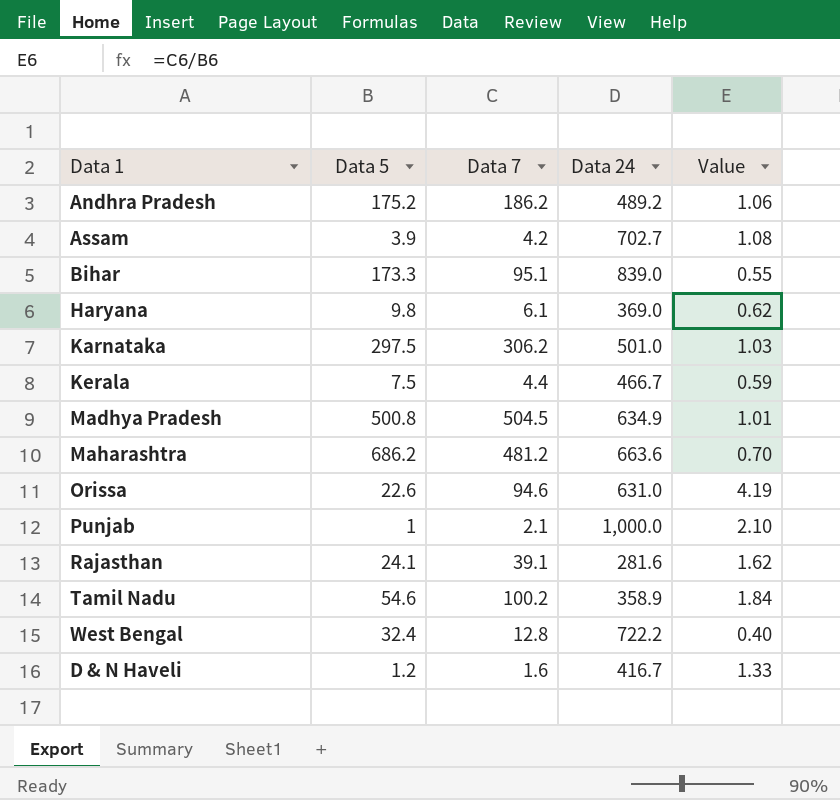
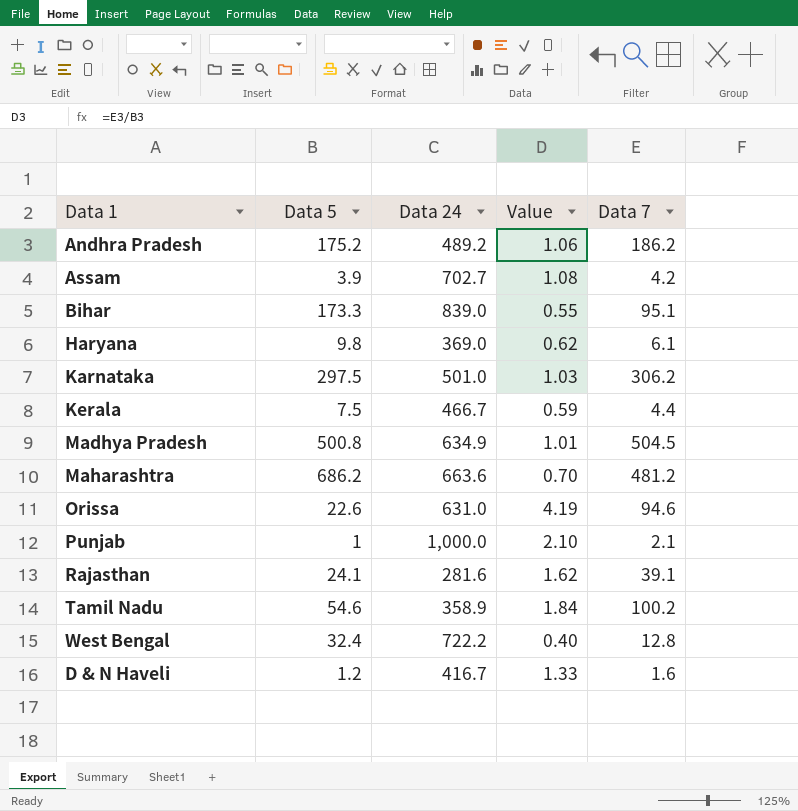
column Data 7 | position: 3 -> 5

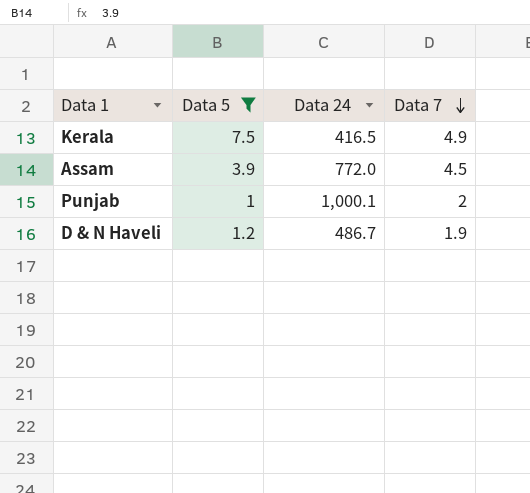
filter: none -> Data 5 <= 7.5
row order: none -> Data 7 descending
column Value | formula: [Data 7] / [Data 5] -> none
Kerala | Data 24: 466.7 -> 416.5
Kerala | Data 7: 4.4 -> 4.9
Assam | Data 24: 702.7 -> 772.0
Assam | Data 7: 4.2 -> 4.5
Punjab | Data 24: 1,000.0 -> 1,000.1
Punjab | Data 7: 2.1 -> 2
D & N Haveli | Data 24: 416.7 -> 486.7
D & N Haveli | Data 7: 1.6 -> 1.9

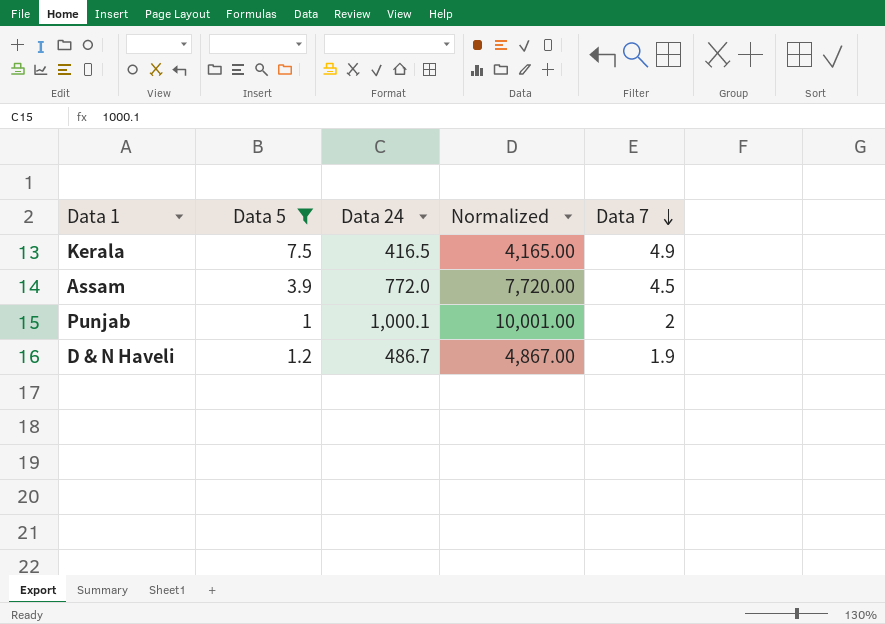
column Normalized | formula: none -> [Data 24] * 10

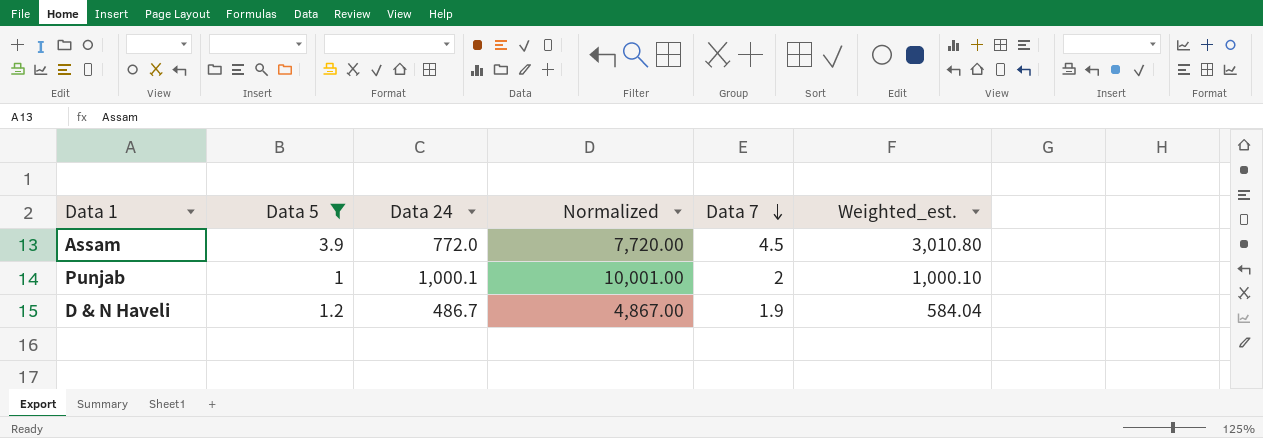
column Weighted_est. | formula: none -> [Data 5] * [Data 24]
row Kerala: 7.5 | 416.5 | 4,165.00 | 4.9 -> none

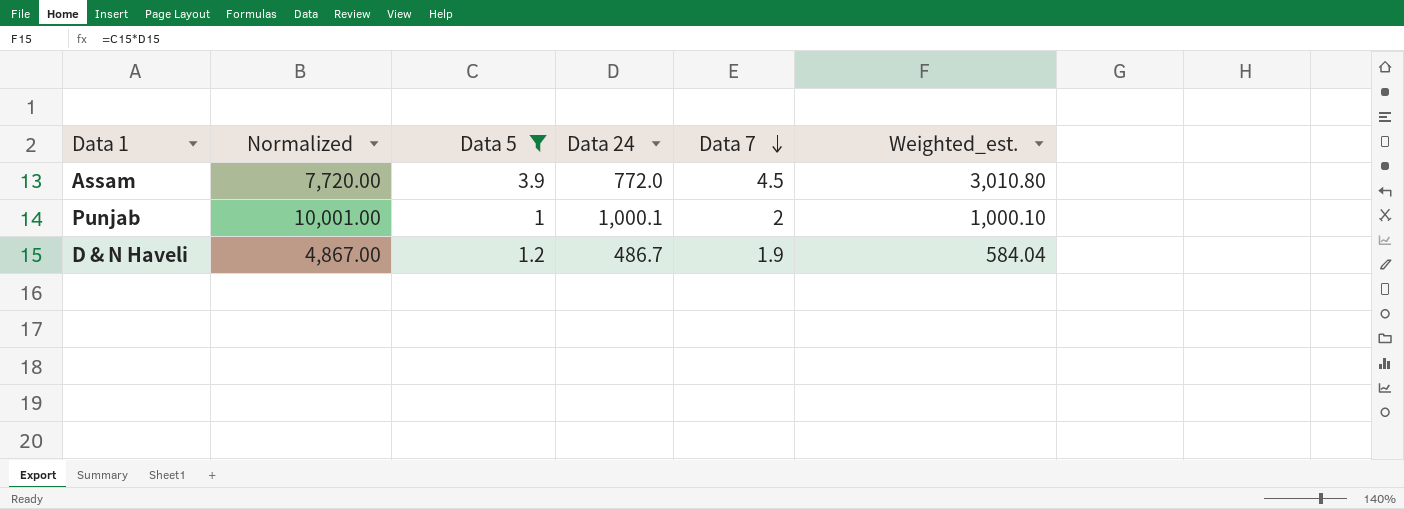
column Normalized | position: 4 -> 2

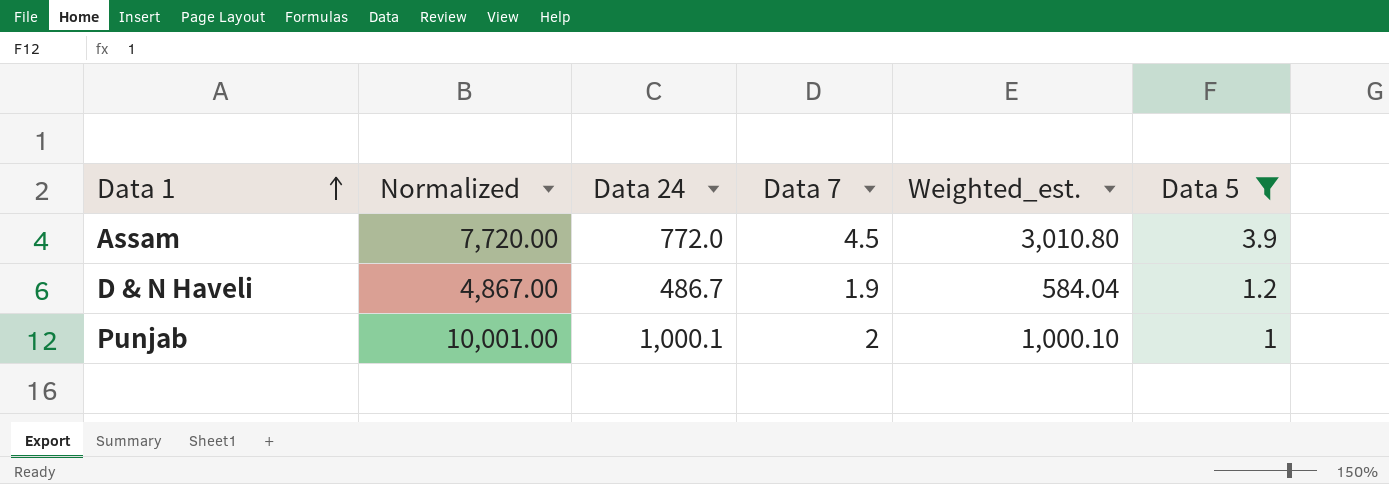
row order: Data 7 descending -> Data 1 ascending
column Data 5 | position: 3 -> 6

